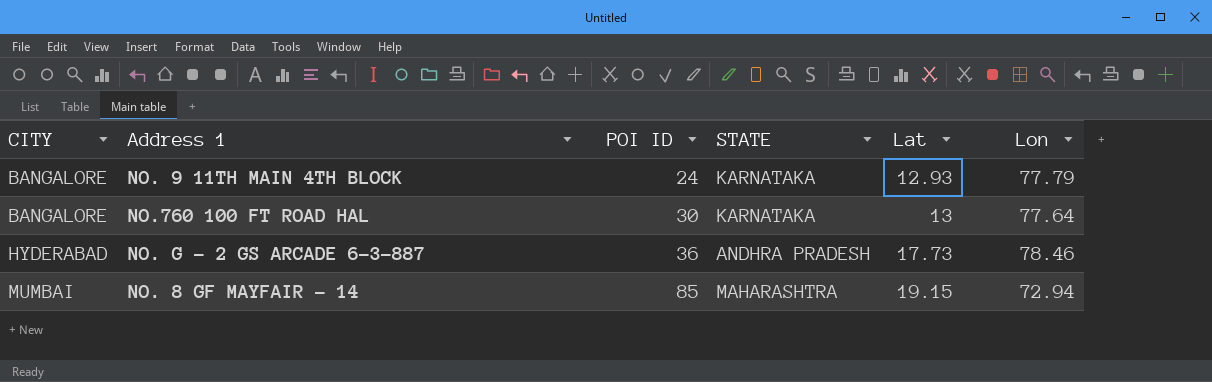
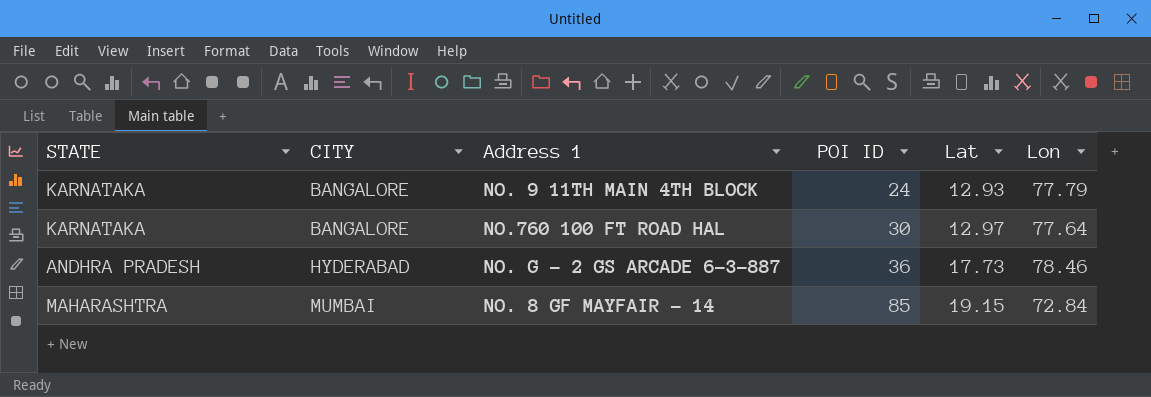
column STATE | position: 4 -> 1
NO.760 100 FT ROAD HAL | Lat: 13 -> 12.97
NO. 8 GF MAYFAIR - 14 | Lon: 72.94 -> 72.84

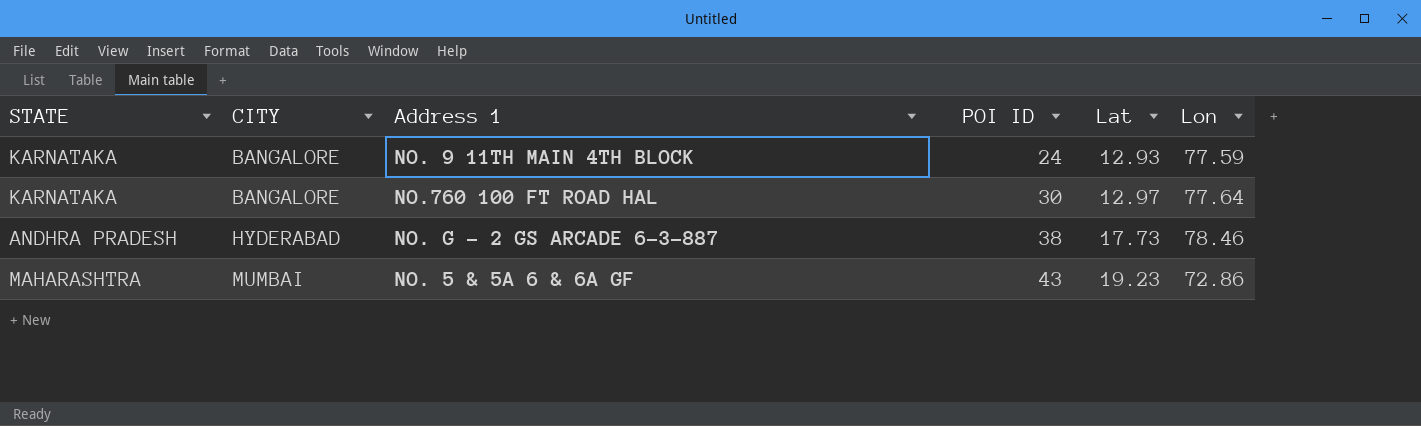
row NO. 8 GF MAYFAIR - 14: MAHARASHTRA | MUMBAI | 85 | 19.15 | 72.84 -> none
NO. 9 11TH MAIN 4TH BLOCK | Lon: 77.79 -> 77.59
NO. G - 2 GS ARCADE 6-3-887 | POI ID: 36 -> 38
row NO. 5 & 5A 6 & 6A GF: none -> MAHARASHTRA | MUMBAI | 43 | 19.23 | 72.86

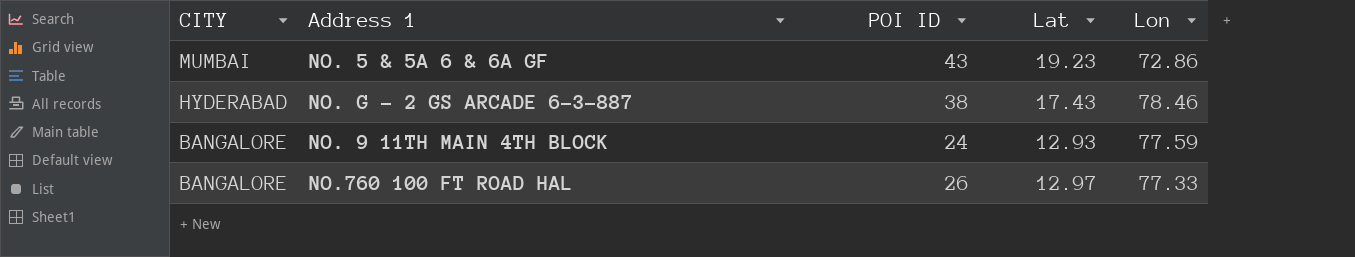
row order: CITY ascending -> CITY descending
column STATE | position: 1 -> none
NO. G - 2 GS ARCADE 6-3-887 | Lat: 17.73 -> 17.43
NO.760 100 FT ROAD HAL | POI ID: 30 -> 26
NO.760 100 FT ROAD HAL | Lon: 77.64 -> 77.33

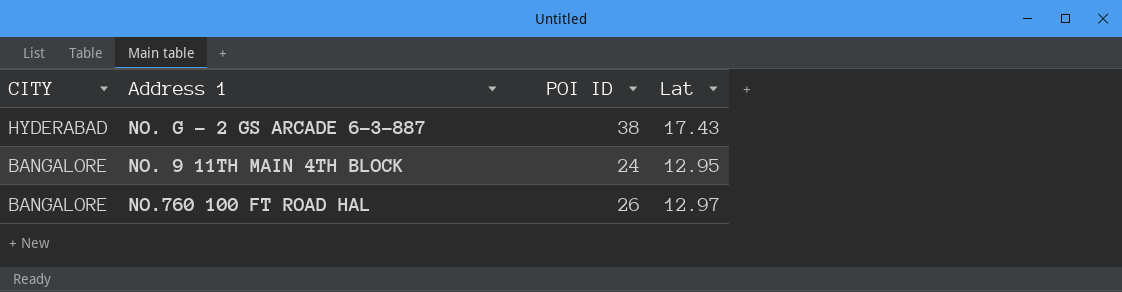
column Lon | position: 5 -> none
row NO. 5 & 5A 6 & 6A GF: MUMBAI | 43 | 19.23 | 72.86 -> none
NO. 9 11TH MAIN 4TH BLOCK | Lat: 12.93 -> 12.95

